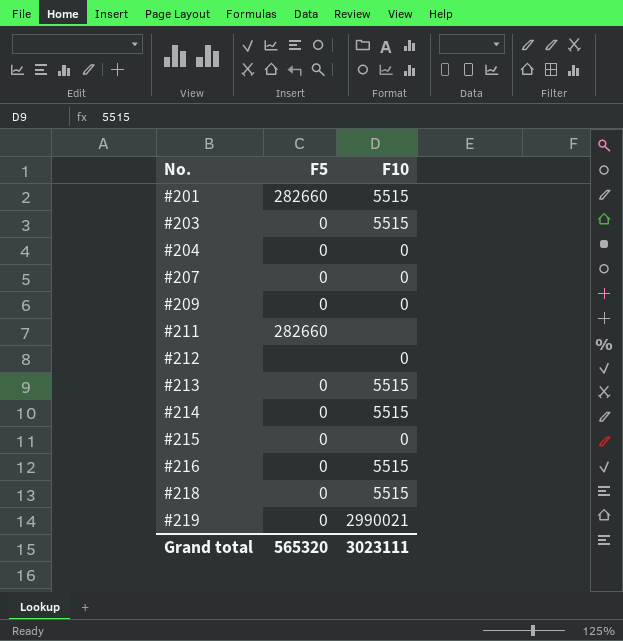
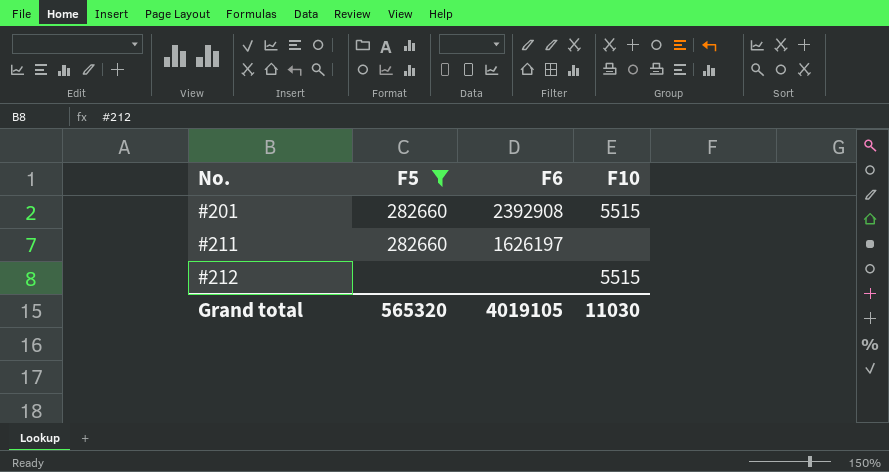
filter: none -> F5 != 0
column F6 | position: none -> 3
#212 | F10: 0 -> 5515
Grand total | F10: 3023111 -> 11030

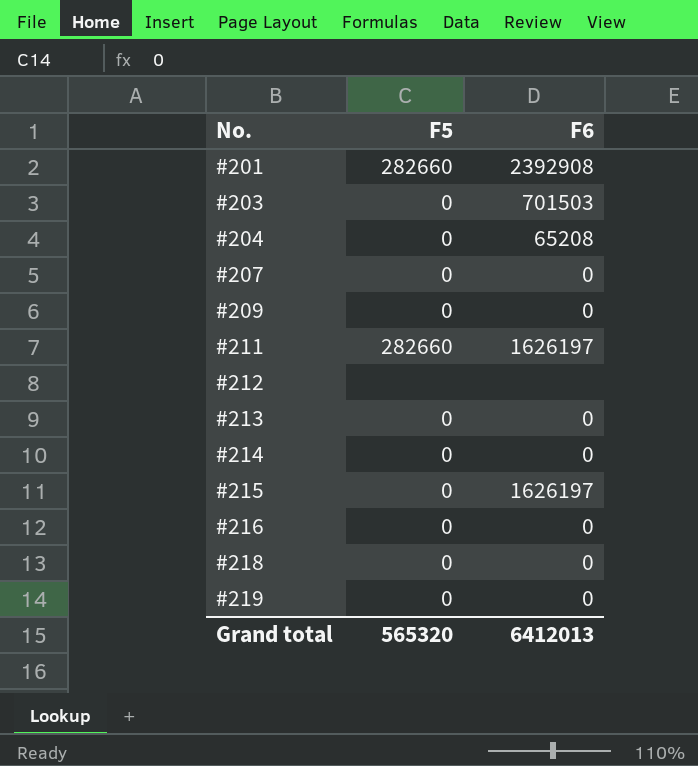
filter: F5 != 0 -> none
column F10 | position: 4 -> none
Grand total | F6: 4019105 -> 6412013

